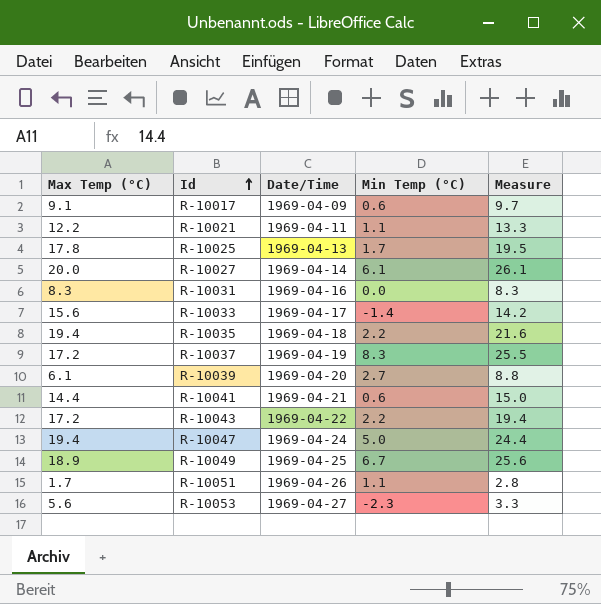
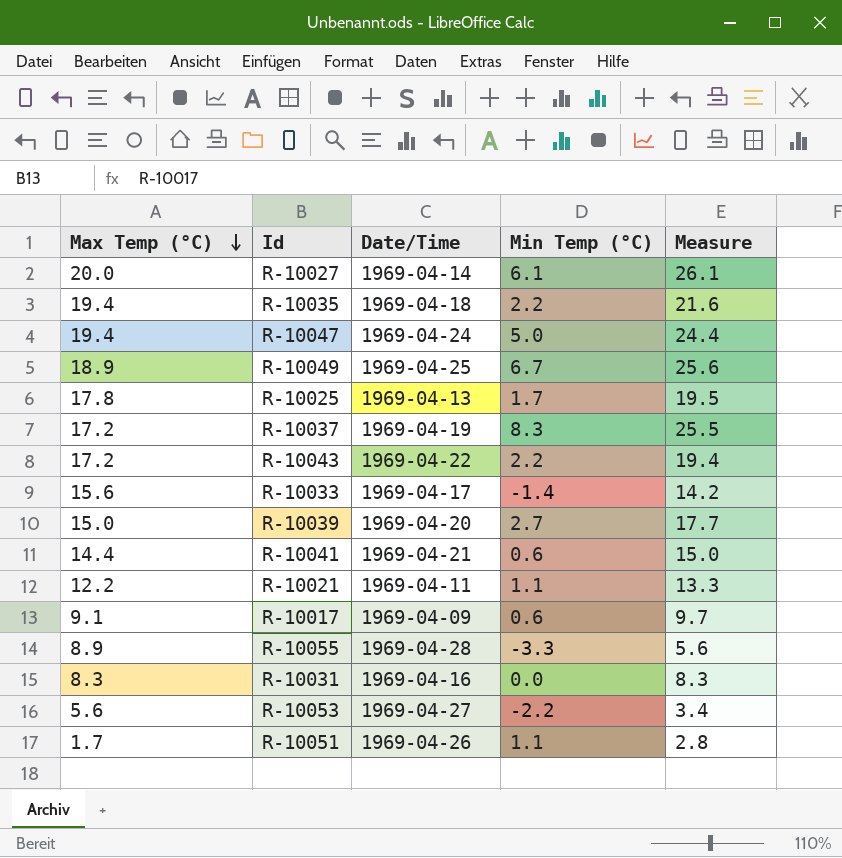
row order: Id ascending -> Max Temp (°C) descending
R-10039 | Max Temp (°C): 6.1 -> 15.0
R-10039 | Measure: 8.8 -> 17.7
row R-10055: none -> 8.9 | 1969-04-28 | -3.3 | 5.6
R-10053 | Min Temp (°C): -2.3 -> -2.2
R-10053 | Measure: 3.3 -> 3.4

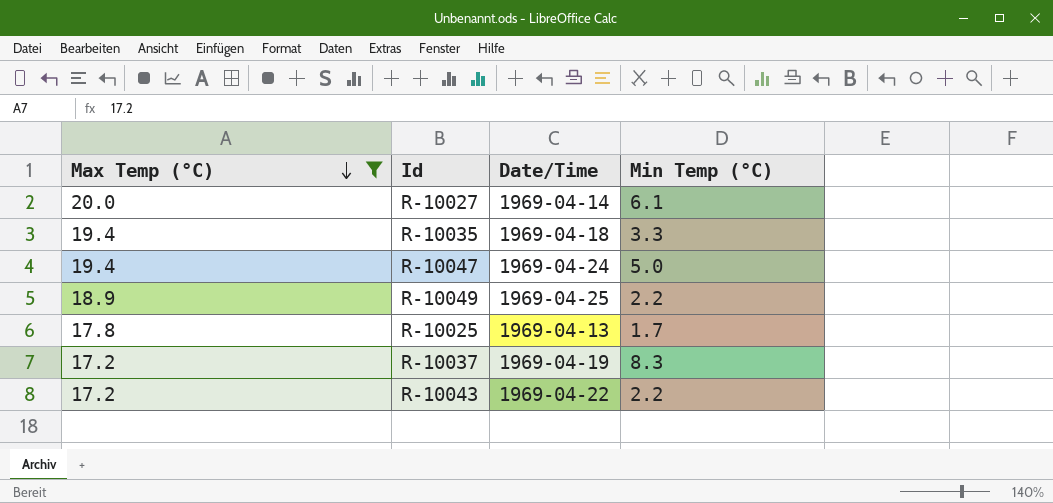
filter: none -> Max Temp (°C) >= 17.2
column Measure | formula: [Max Temp (°C)] + [Min Temp (°C)] -> none
R-10035 | Min Temp (°C): 2.2 -> 3.3
R-10049 | Min Temp (°C): 6.7 -> 2.2

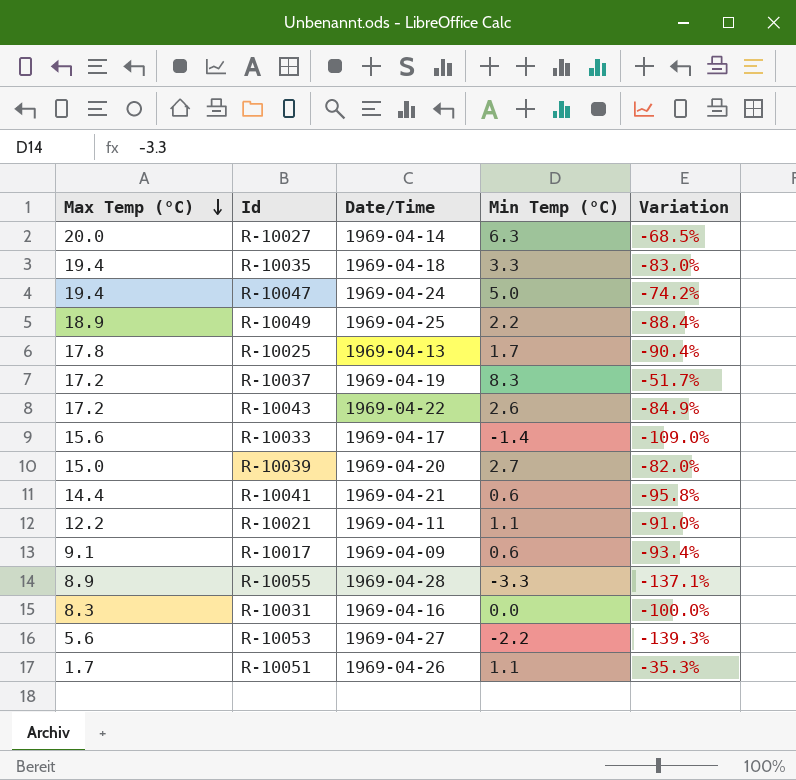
filter: Max Temp (°C) >= 17.2 -> none
column Variation | formula: none -> ([Min Temp (°C)] - [Max Temp (°C)]) / [Max Temp (°C)]
R-10027 | Min Temp (°C): 6.1 -> 6.3
R-10043 | Min Temp (°C): 2.2 -> 2.6

